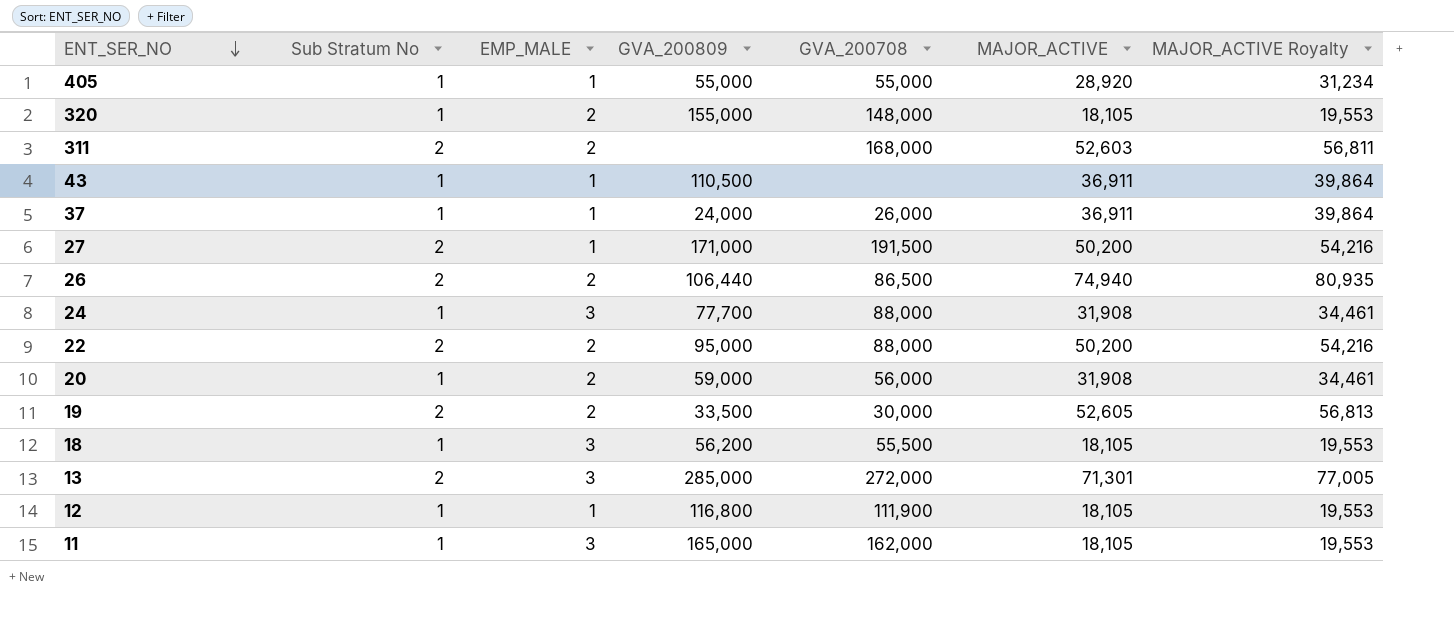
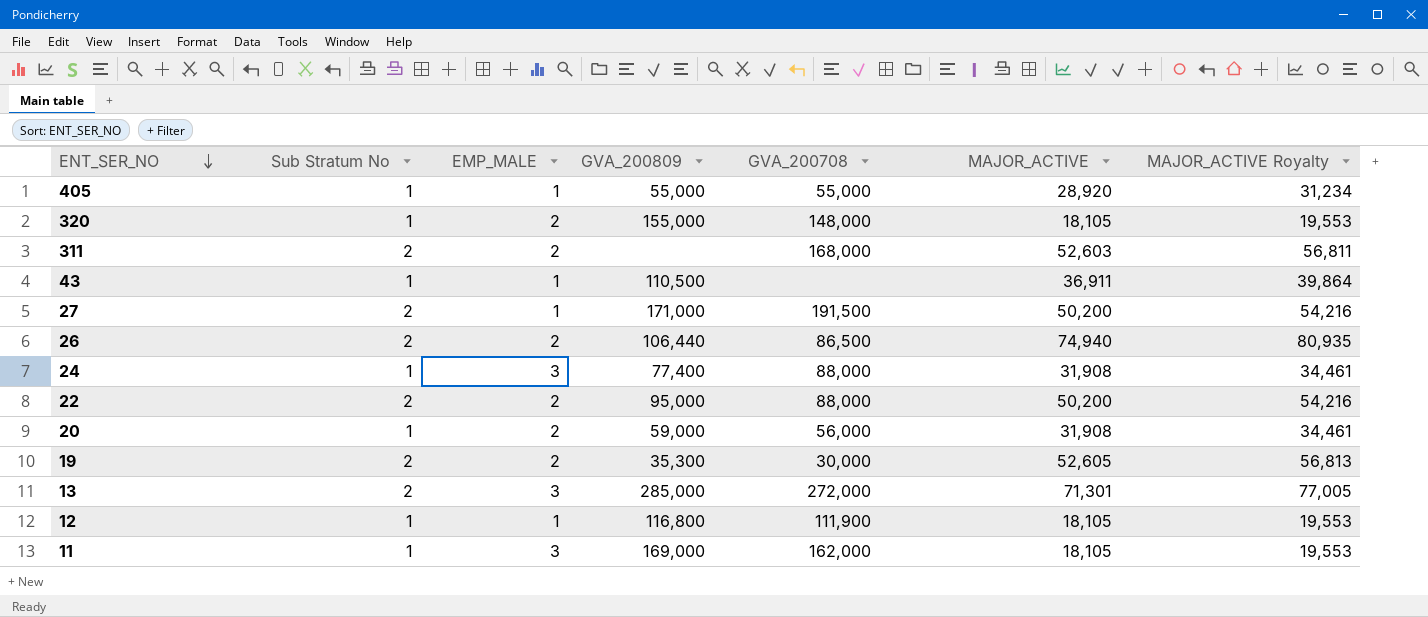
row 37: 1 | 1 | 24,000 | 26,000 | 36,911 | 39,864 -> none
row 18: 1 | 3 | 56,200 | 55,500 | 18,105 | 19,553 -> none
24 | GVA_200809: 77,700 -> 77,400
19 | GVA_200809: 33,500 -> 35,300
11 | GVA_200809: 165,000 -> 169,000

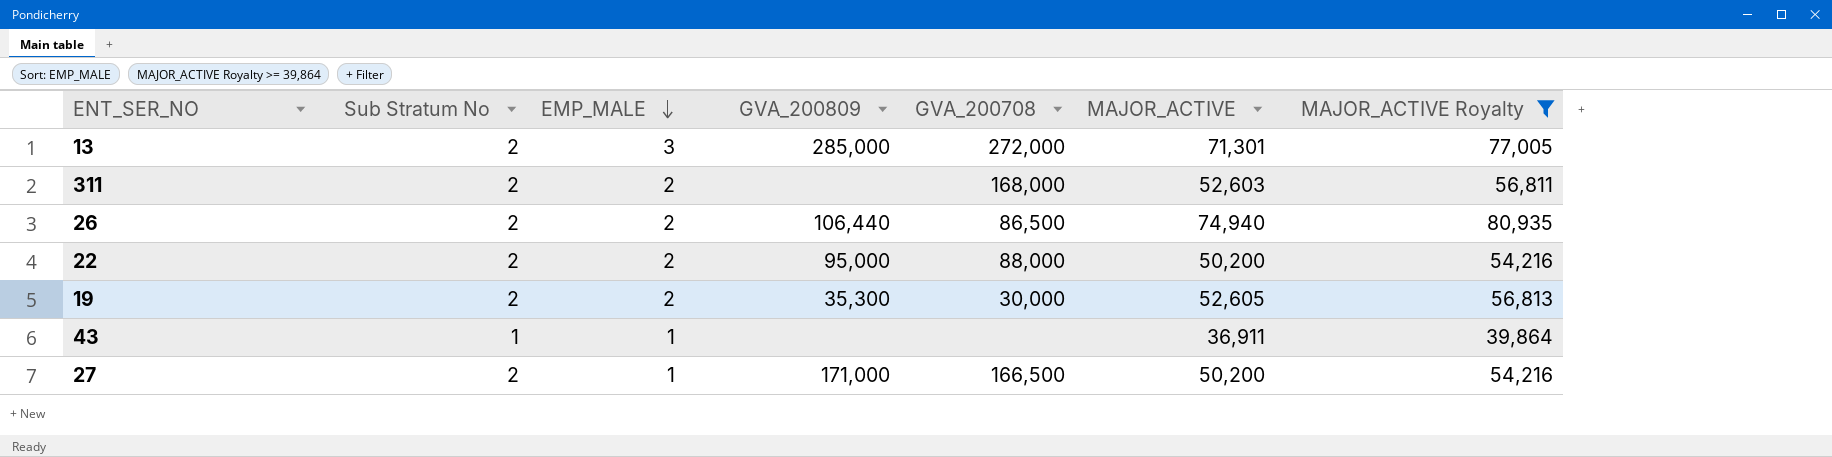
filter: none -> MAJOR_ACTIVE Royalty >= 39,864
row order: ENT_SER_NO descending -> EMP_MALE descending
43 | GVA_200809: 110,500 -> none
27 | GVA_200708: 191,500 -> 166,500

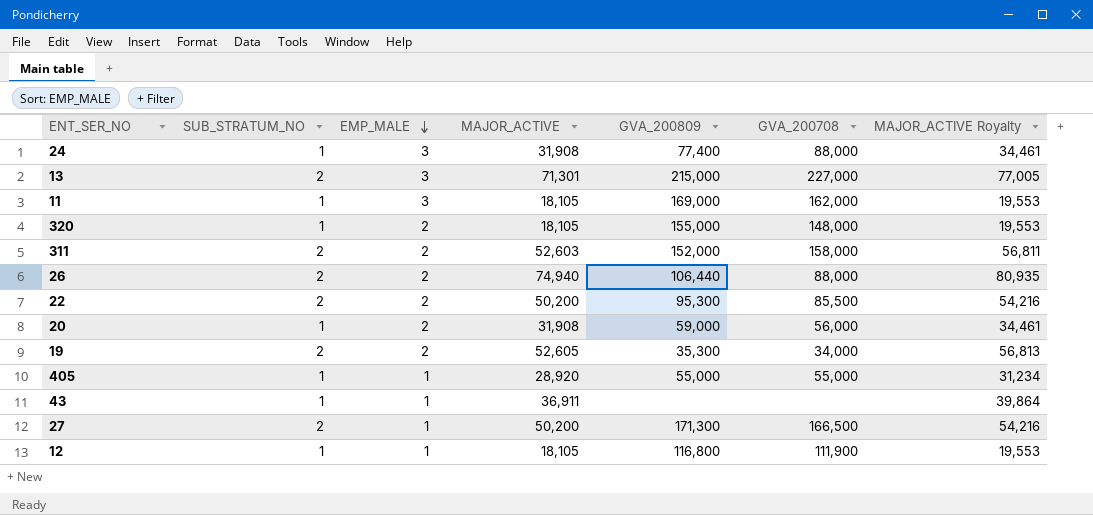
filter: MAJOR_ACTIVE Royalty >= 39,864 -> none
column name: Sub Stratum No -> SUB_STRATUM_NO
column MAJOR_ACTIVE | position: 6 -> 4
13 | GVA_200809: 285,000 -> 215,000
13 | GVA_200708: 272,000 -> 227,000
311 | GVA_200809: none -> 152,000
311 | GVA_200708: 168,000 -> 158,000
26 | GVA_200708: 86,500 -> 88,000
22 | GVA_200809: 95,000 -> 95,300
22 | GVA_200708: 88,000 -> 85,500
19 | GVA_200708: 30,000 -> 34,000
27 | GVA_200809: 171,000 -> 171,300

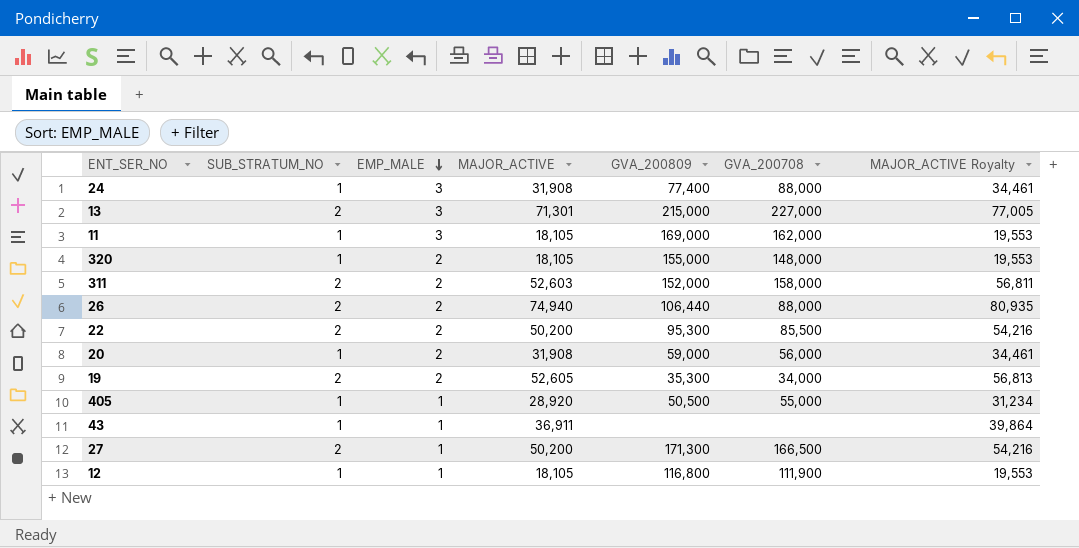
405 | GVA_200809: 55,000 -> 50,500

